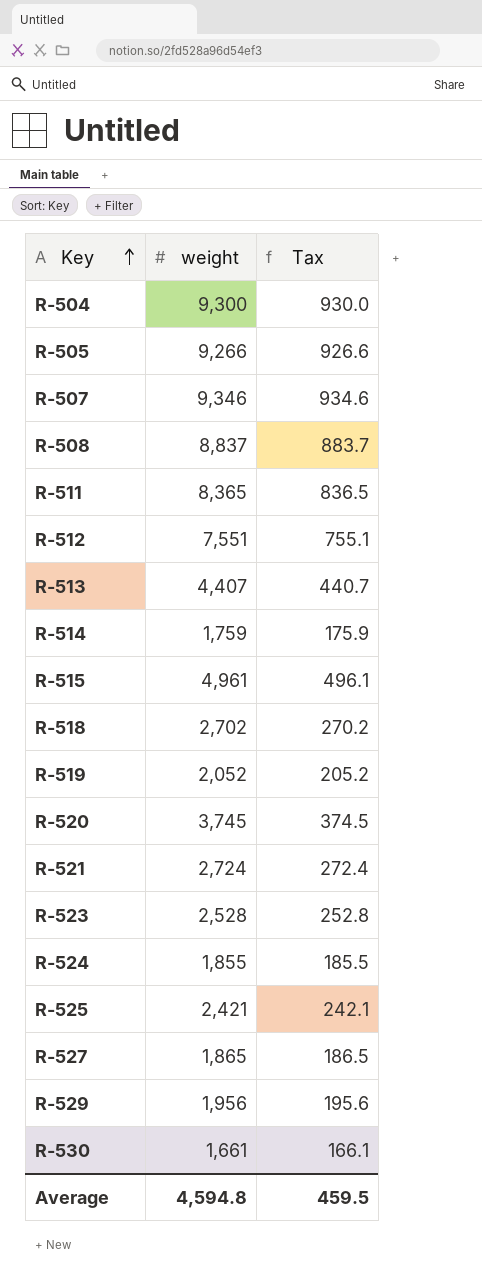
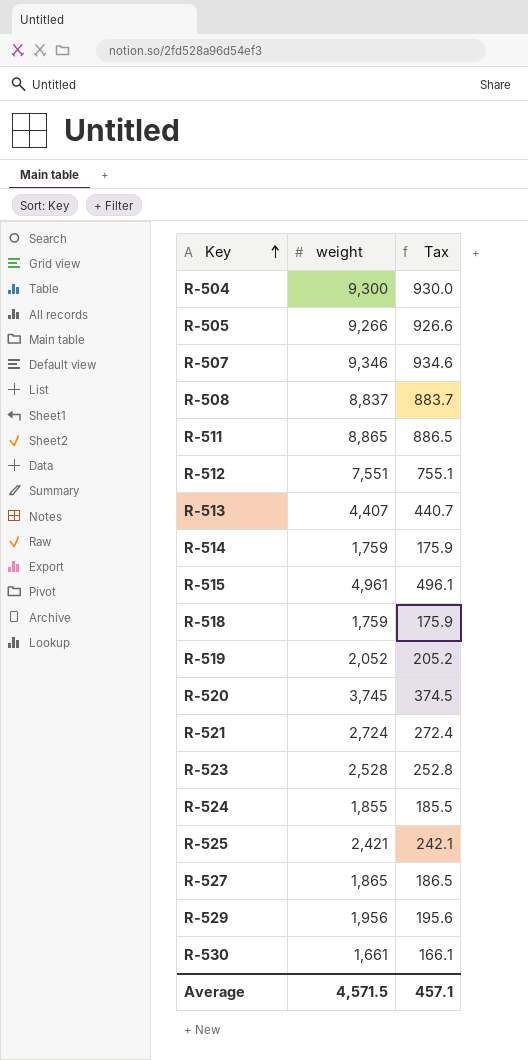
R-511 | weight: 8,365 -> 8,865
R-511 | Tax: 836.5 -> 886.5
R-518 | weight: 2,702 -> 1,759
R-518 | Tax: 270.2 -> 175.9
Average | weight: 4,594.8 -> 4,571.5
Average | Tax: 459.5 -> 457.1

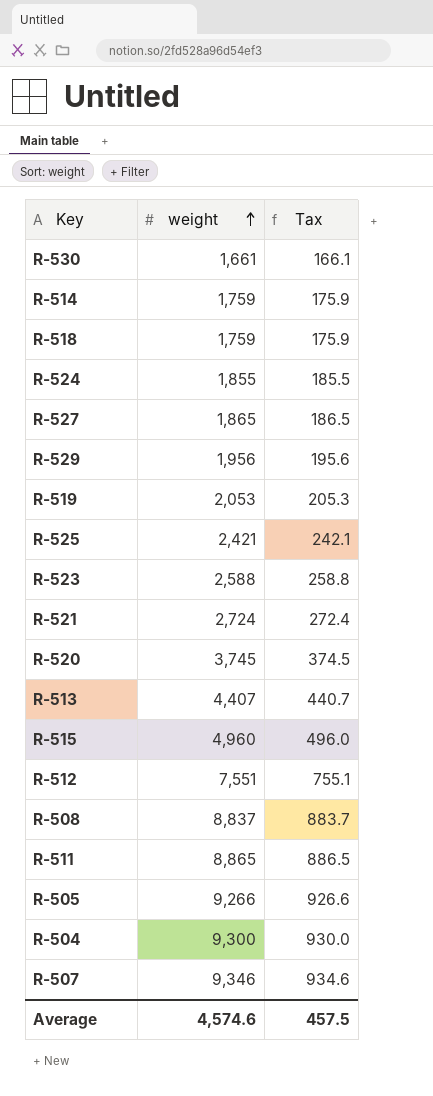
row order: Key ascending -> weight ascending
R-519 | weight: 2,052 -> 2,053
R-519 | Tax: 205.2 -> 205.3
R-523 | weight: 2,528 -> 2,588
R-523 | Tax: 252.8 -> 258.8
R-515 | weight: 4,961 -> 4,960
R-515 | Tax: 496.1 -> 496.0
Average | weight: 4,571.5 -> 4,574.6
Average | Tax: 457.1 -> 457.5

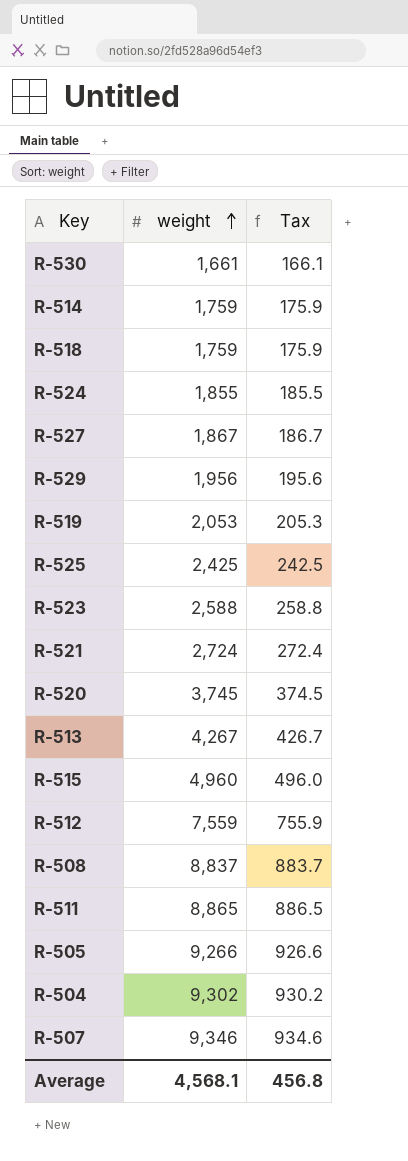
R-527 | weight: 1,865 -> 1,867
R-527 | Tax: 186.5 -> 186.7
R-525 | weight: 2,421 -> 2,425
R-525 | Tax: 242.1 -> 242.5
R-513 | weight: 4,407 -> 4,267
R-513 | Tax: 440.7 -> 426.7
R-512 | weight: 7,551 -> 7,559
R-512 | Tax: 755.1 -> 755.9
R-504 | weight: 9,300 -> 9,302
R-504 | Tax: 930.0 -> 930.2
Average | weight: 4,574.6 -> 4,568.1
Average | Tax: 457.5 -> 456.8

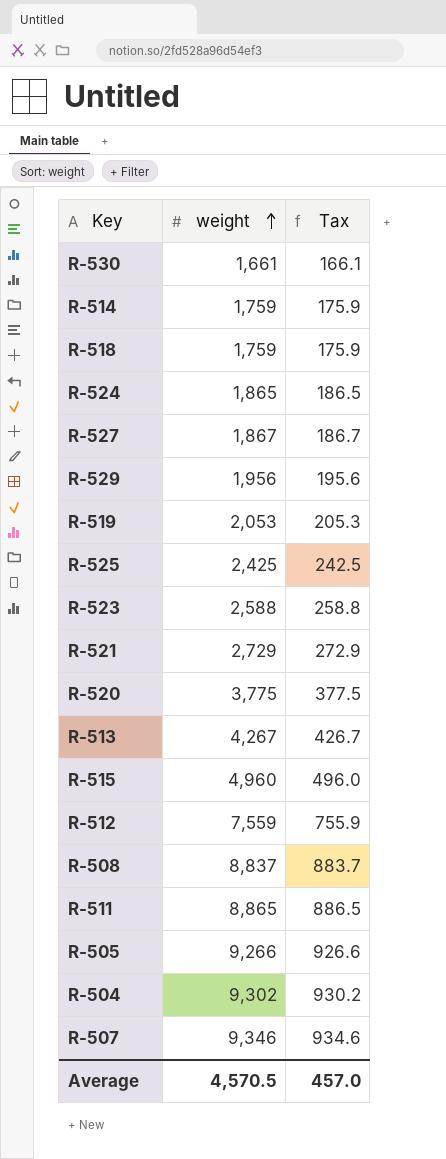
R-524 | weight: 1,855 -> 1,865
R-524 | Tax: 185.5 -> 186.5
R-521 | weight: 2,724 -> 2,729
R-521 | Tax: 272.4 -> 272.9
R-520 | weight: 3,745 -> 3,775
R-520 | Tax: 374.5 -> 377.5
Average | weight: 4,568.1 -> 4,570.5
Average | Tax: 456.8 -> 457.0

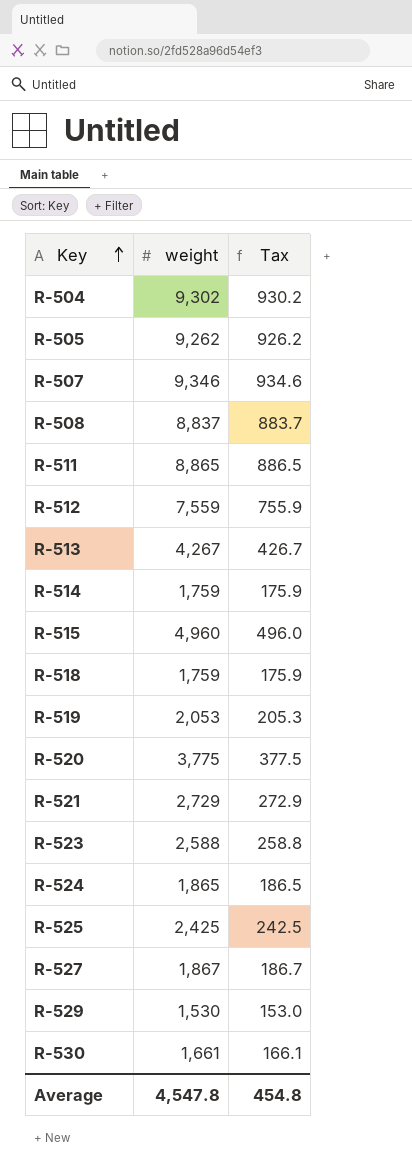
row order: weight ascending -> Key ascending
R-505 | weight: 9,266 -> 9,262
R-505 | Tax: 926.6 -> 926.2
R-529 | weight: 1,956 -> 1,530
R-529 | Tax: 195.6 -> 153.0
Average | weight: 4,570.5 -> 4,547.8
Average | Tax: 457.0 -> 454.8

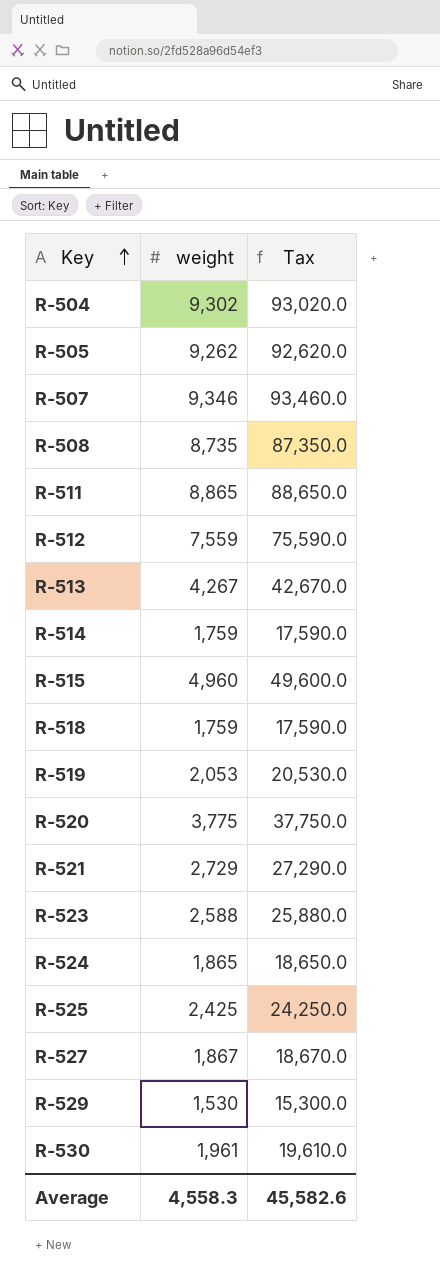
column Tax | formula: [weight] * 0.1 -> [weight] * 10
R-508 | weight: 8,837 -> 8,735
R-530 | weight: 1,661 -> 1,961
Average | weight: 4,547.8 -> 4,558.3
Average | Tax: 454.8 -> 45,582.6

